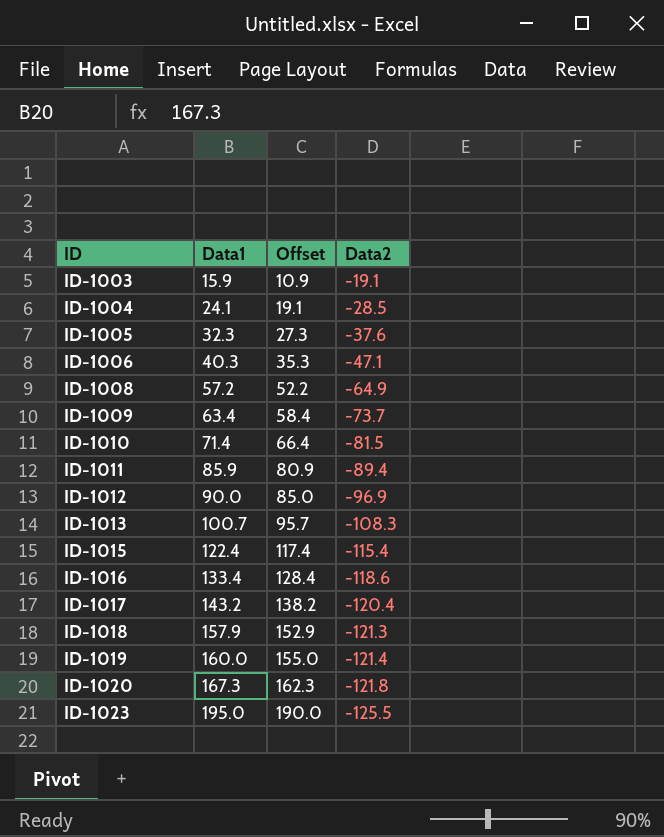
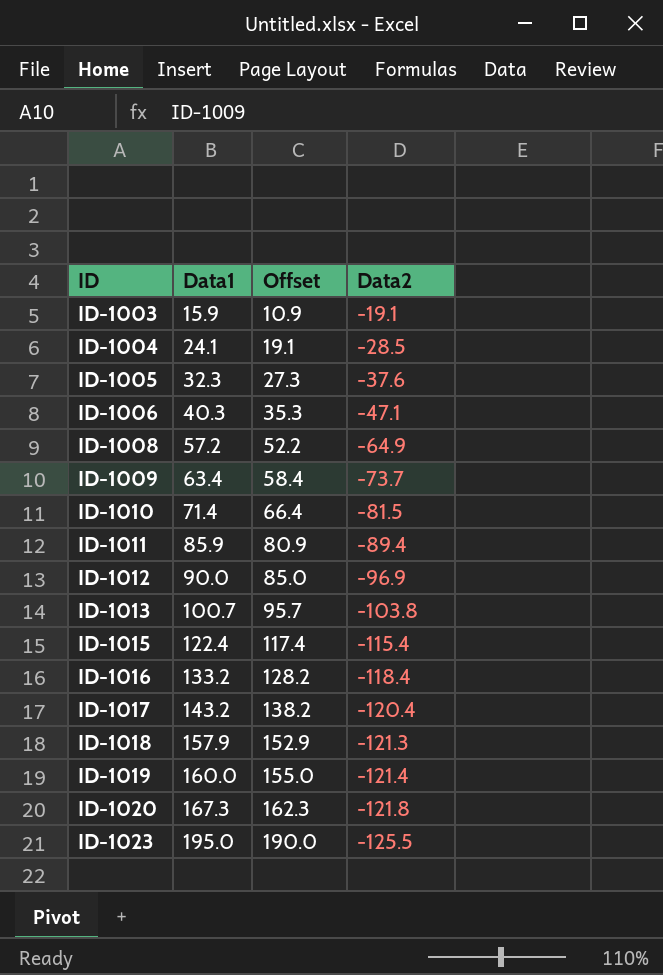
ID-1013 | Data2: -108.3 -> -103.8
ID-1016 | Data1: 133.4 -> 133.2
ID-1016 | Offset: 128.4 -> 128.2
ID-1016 | Data2: -118.6 -> -118.4

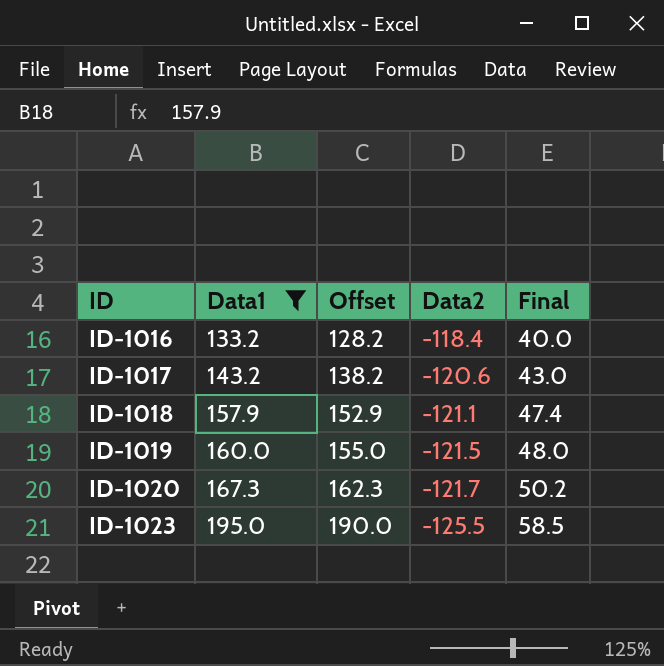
filter: none -> Data1 >= 133.2
column Final | formula: none -> [Data1] * 0.3
ID-1017 | Data2: -120.4 -> -120.6
ID-1018 | Data2: -121.3 -> -121.1
ID-1019 | Data2: -121.4 -> -121.5
ID-1020 | Data2: -121.8 -> -121.7

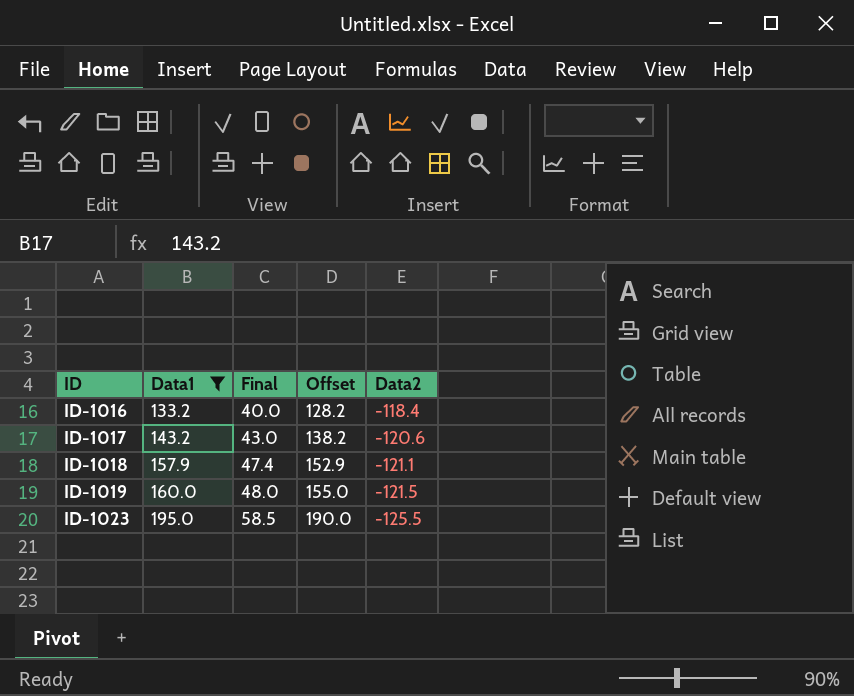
column Final | position: 5 -> 3
row ID-1020: 167.3 | 162.3 | -121.7 | 50.2 -> none

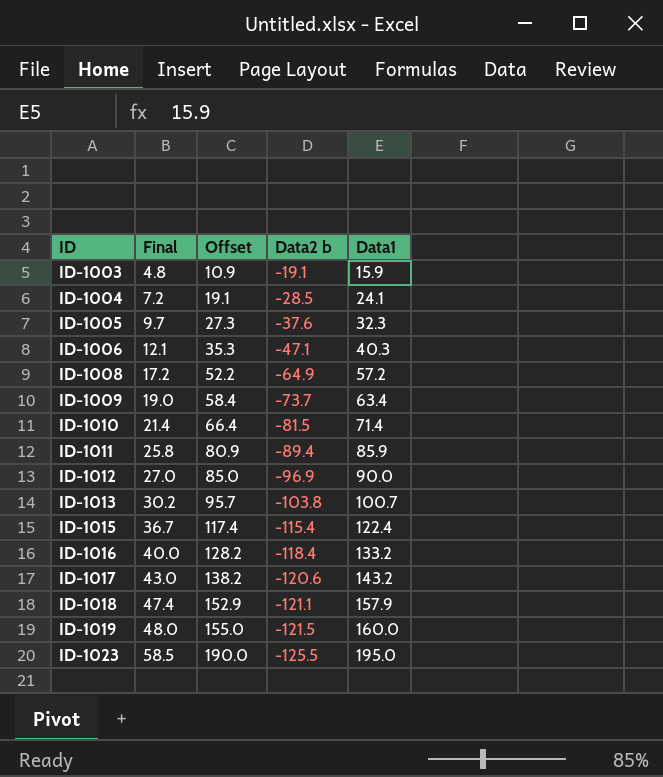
filter: Data1 >= 133.2 -> none
column name: Data2 -> Data2 b
column Data1 | position: 2 -> 5

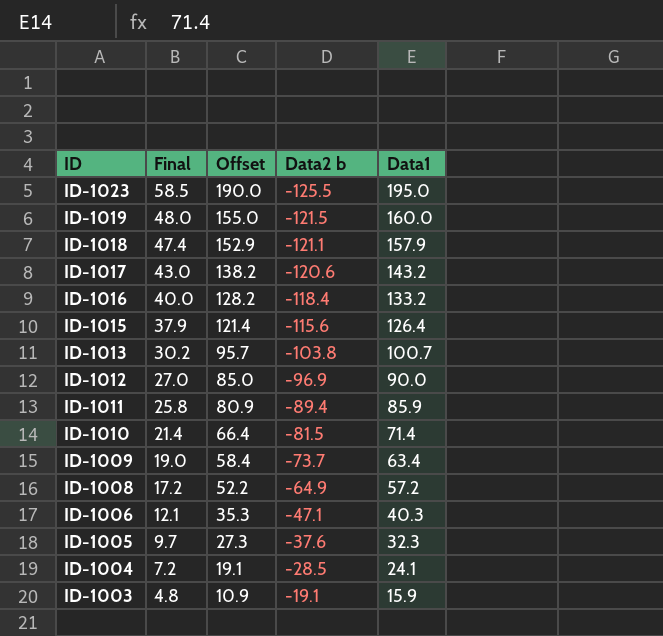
row order: ID ascending -> ID descending
ID-1015 | Final: 36.7 -> 37.9
ID-1015 | Offset: 117.4 -> 121.4
ID-1015 | Data2 b: -115.4 -> -115.6
ID-1015 | Data1: 122.4 -> 126.4

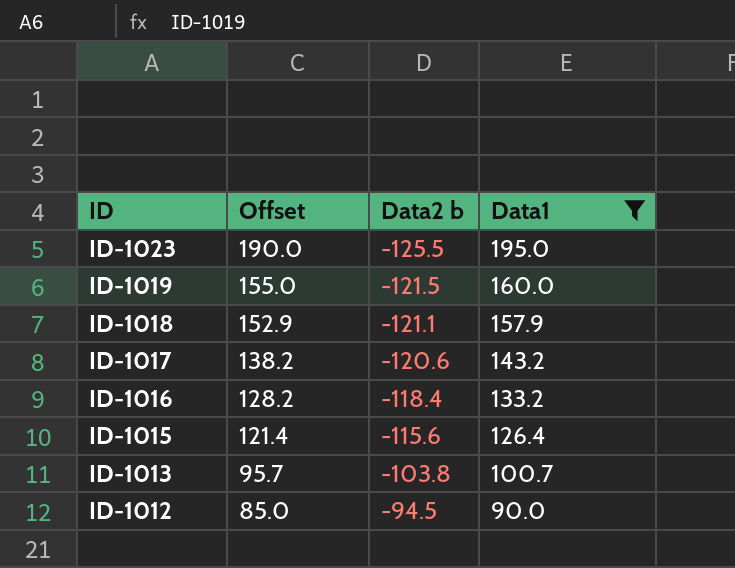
filter: none -> Data1 >= 90.0
column Final | formula: [Data1] * 0.3 -> none
ID-1012 | Data2 b: -96.9 -> -94.5

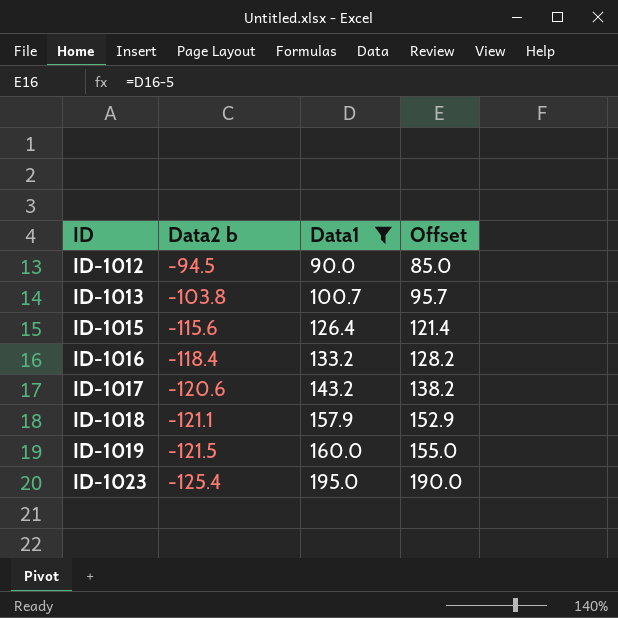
row order: ID descending -> ID ascending
column Offset | position: 2 -> 4
ID-1023 | Data2 b: -125.5 -> -125.4

